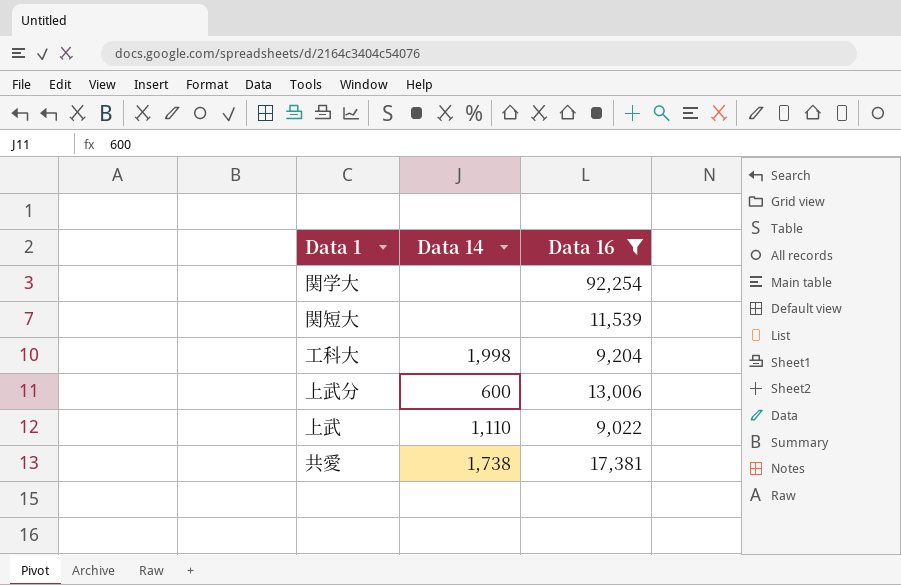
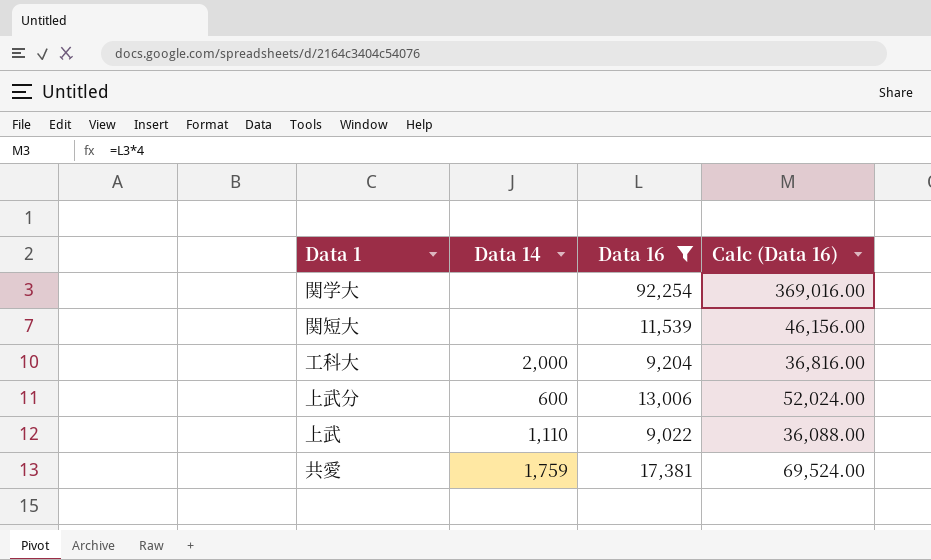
column Calc (Data 16) | formula: none -> [Data 16] * 4
工科大 | Data 14: 1,998 -> 2,000
共愛 | Data 14: 1,738 -> 1,759

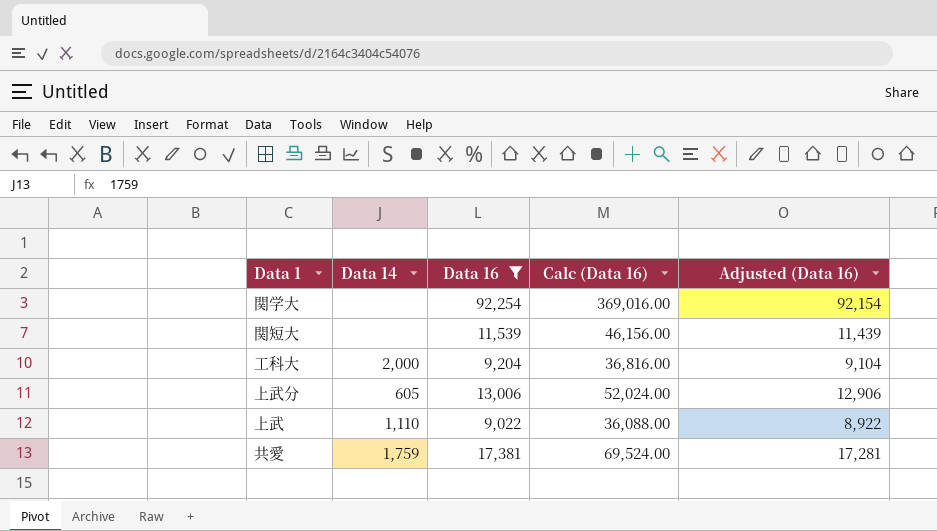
column Adjusted (Data 16) | formula: none -> [Data 16] - 100
上武分 | Data 14: 600 -> 605

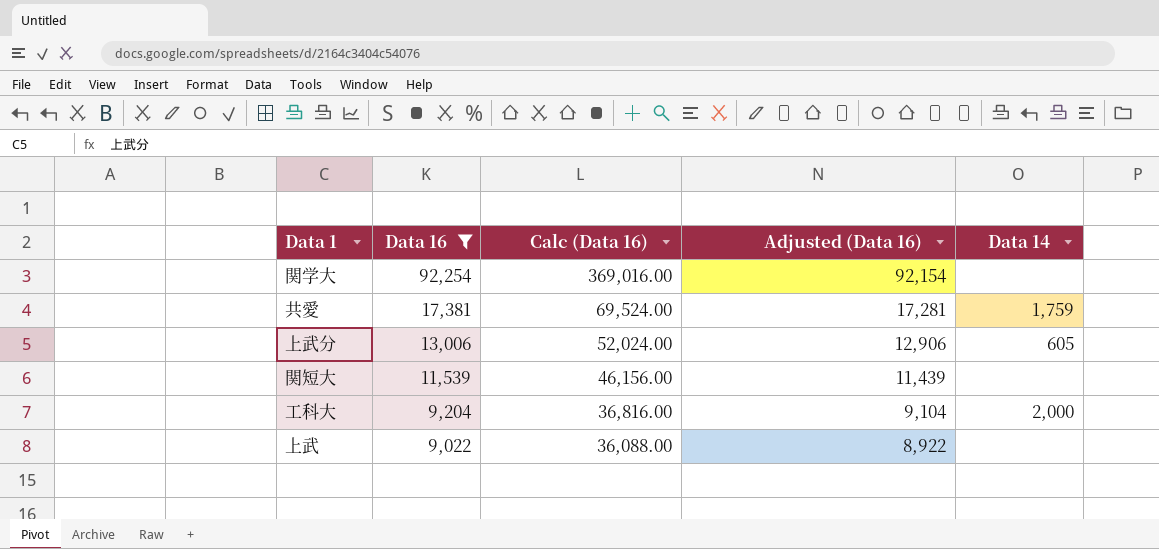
row order: none -> Data 16 descending
column Data 14 | position: 2 -> 5
上武 | Data 14: 1,110 -> none

